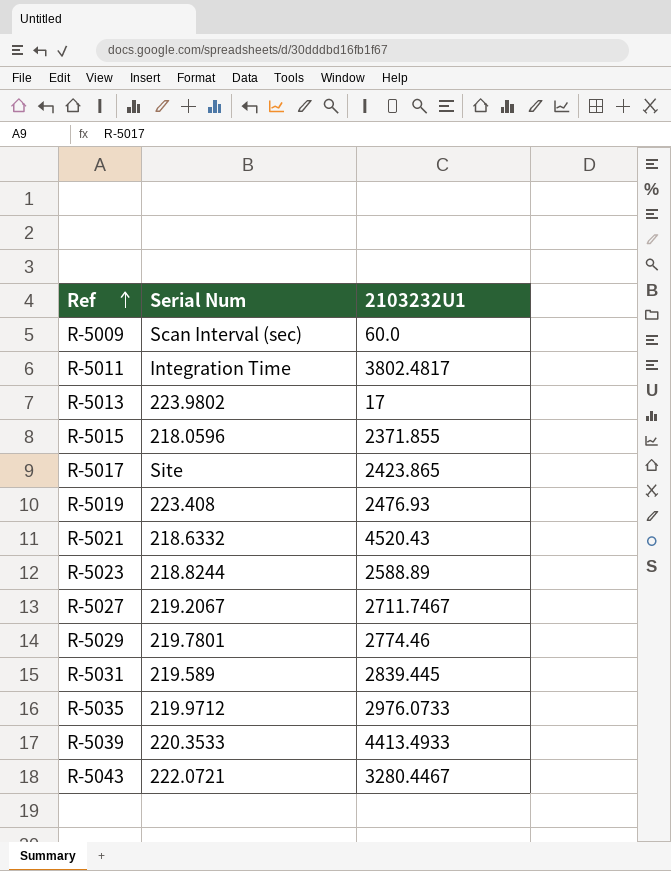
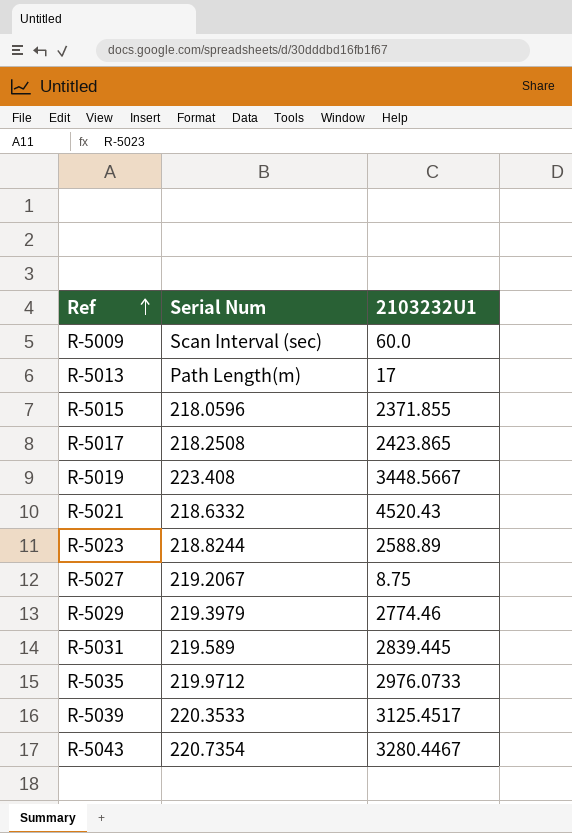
row R-5011: Integration Time | 3802.4817 -> none
R-5013 | Serial Num: 223.9802 -> Path Length(m)
R-5017 | Serial Num: Site -> 218.2508
R-5019 | 2103232U1: 2476.93 -> 3448.5667
R-5027 | 2103232U1: 2711.7467 -> 8.75
R-5029 | Serial Num: 219.7801 -> 219.3979
R-5039 | 2103232U1: 4413.4933 -> 3125.4517
R-5043 | Serial Num: 222.0721 -> 220.7354

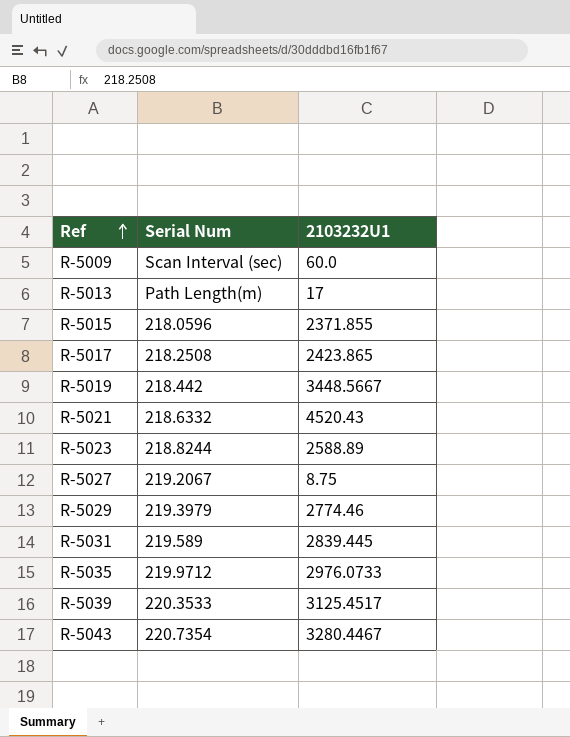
R-5019 | Serial Num: 223.408 -> 218.442

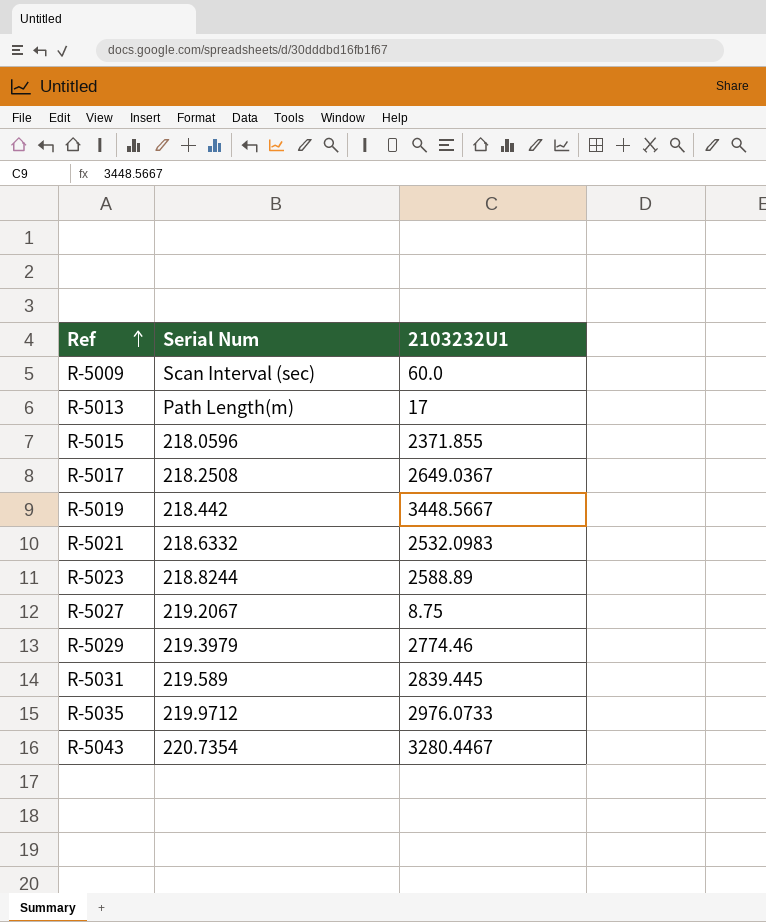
row R-5039: 220.3533 | 3125.4517 -> none
R-5017 | 2103232U1: 2423.865 -> 2649.0367
R-5021 | 2103232U1: 4520.43 -> 2532.0983

